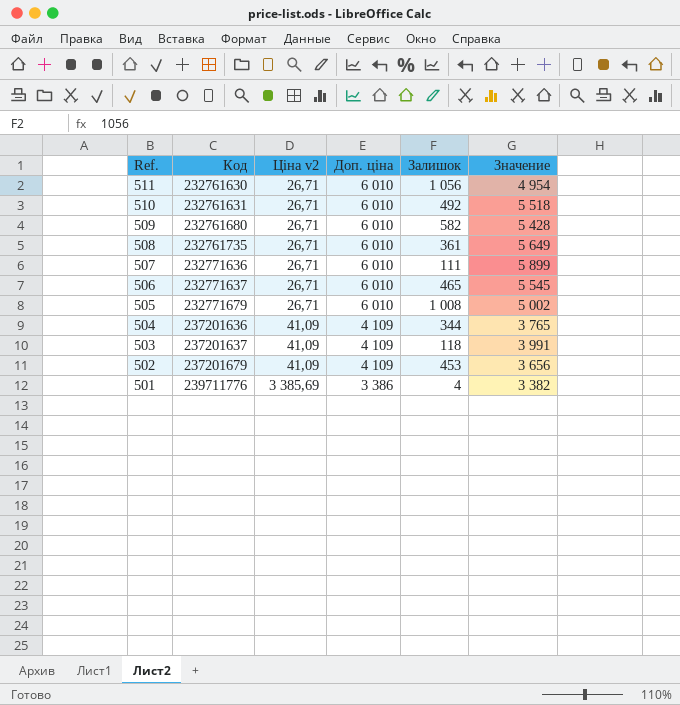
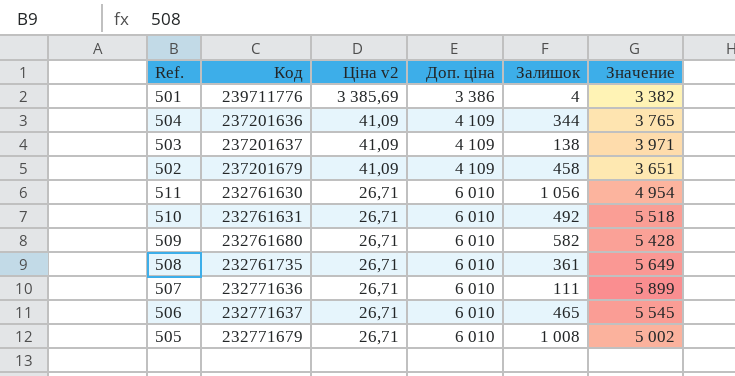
row order: Ref. descending -> Ціна v2 descending
503 | Залишок: 118 -> 138
503 | Значение: 3 991 -> 3 971
502 | Залишок: 453 -> 458
502 | Значение: 3 656 -> 3 651

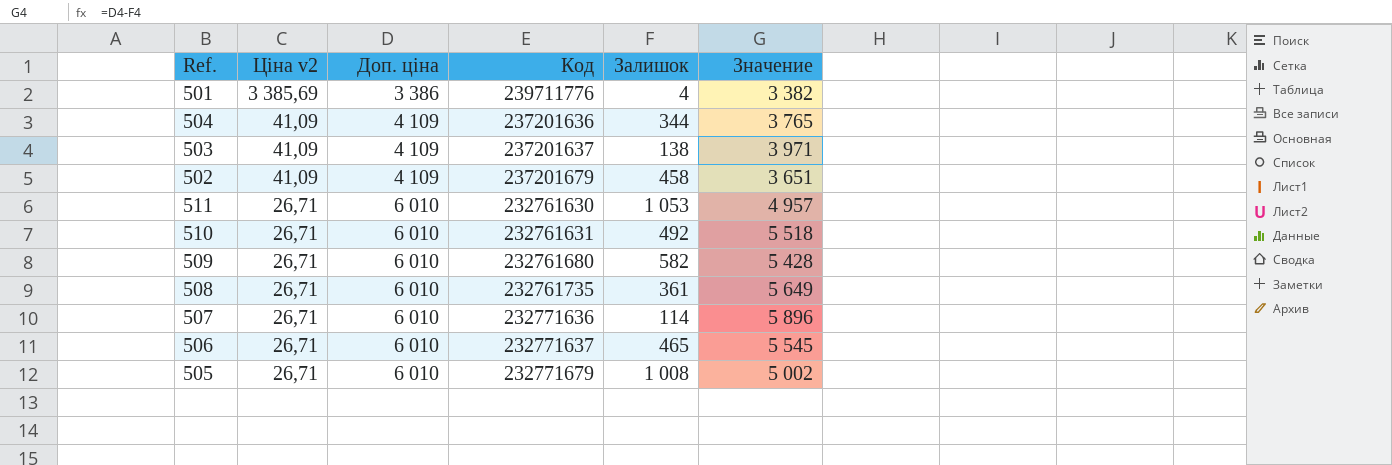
column Код | position: 2 -> 4
511 | Залишок: 1 056 -> 1 053
511 | Значение: 4 954 -> 4 957
507 | Залишок: 111 -> 114
507 | Значение: 5 899 -> 5 896

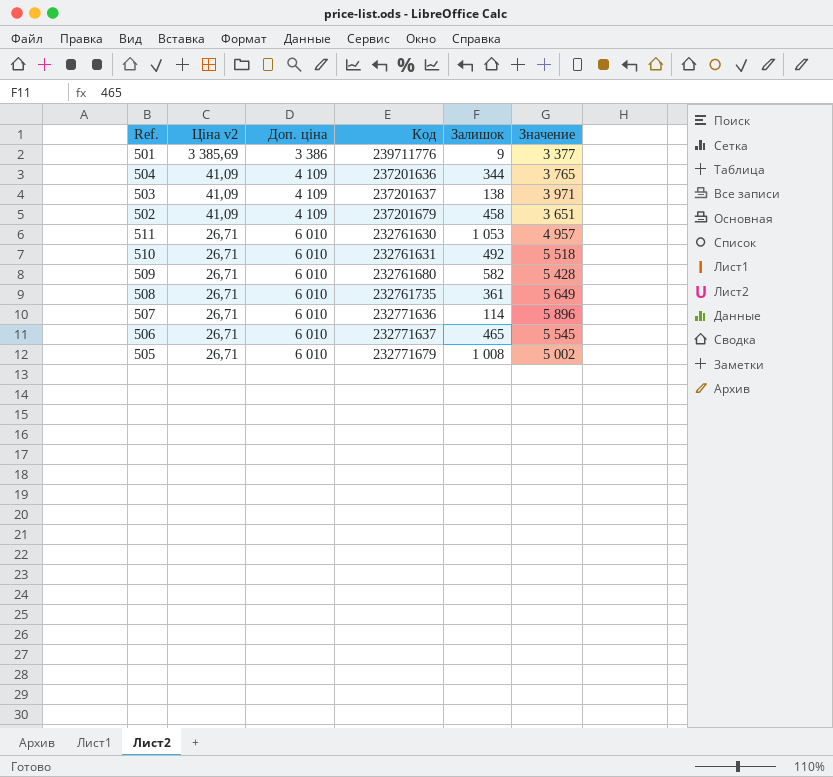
501 | Залишок: 4 -> 9
501 | Значение: 3 382 -> 3 377

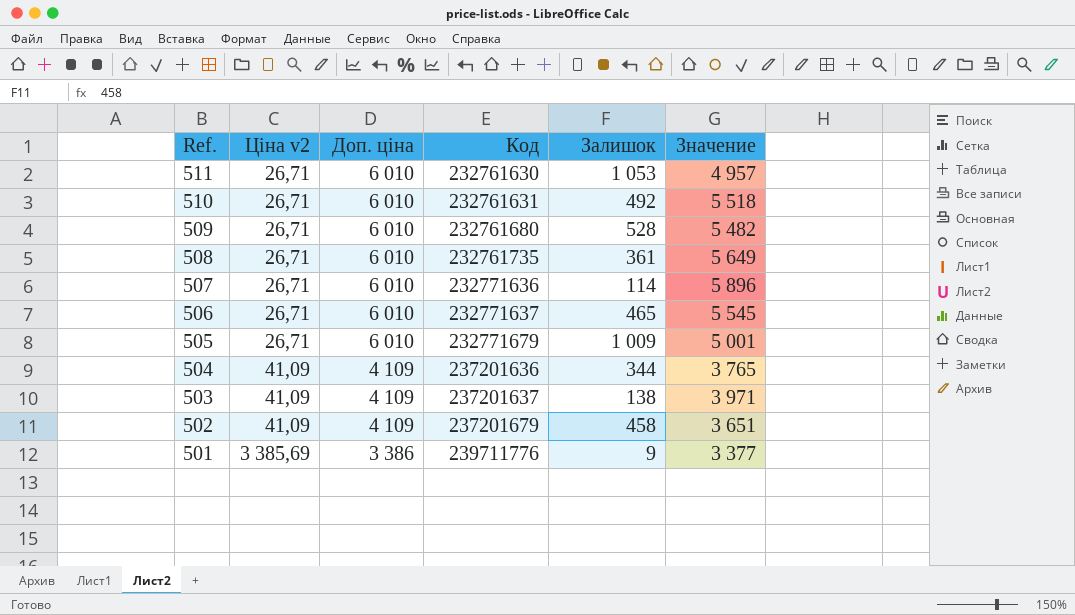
row order: Ціна v2 descending -> Ref. descending
509 | Залишок: 582 -> 528
509 | Значение: 5 428 -> 5 482
505 | Залишок: 1 008 -> 1 009
505 | Значение: 5 002 -> 5 001

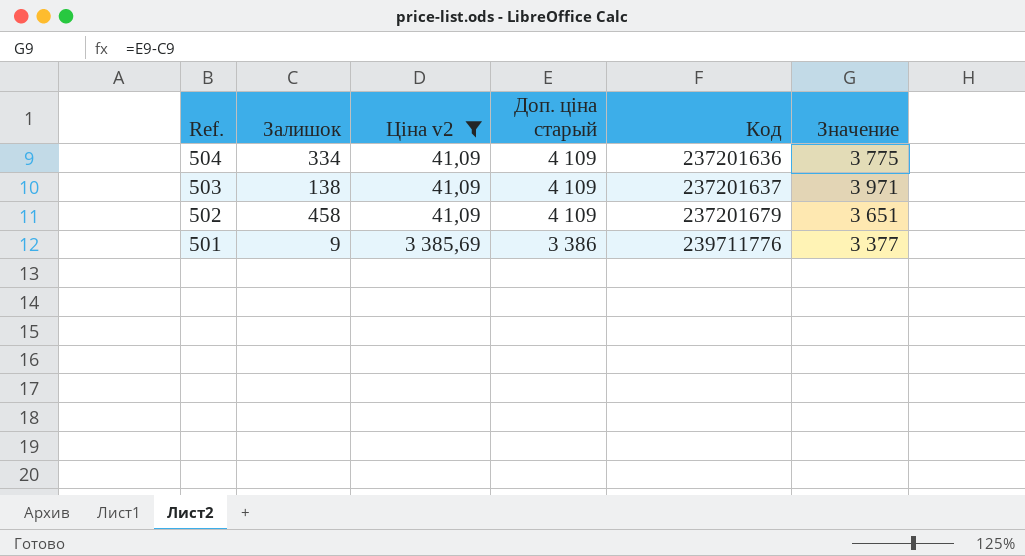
filter: none -> Ціна v2 != 26,71
column Залишок | position: 5 -> 2
column name: Доп. ціна -> Доп. ціна старый
504 | Залишок: 344 -> 334
504 | Значение: 3 765 -> 3 775

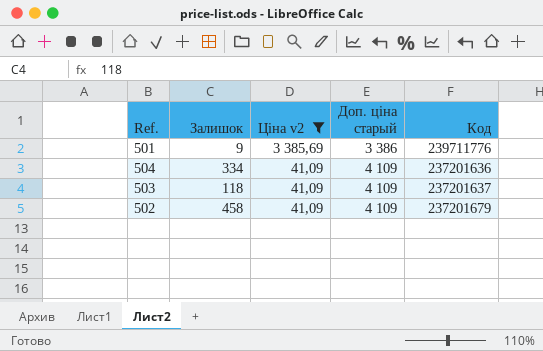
row order: Ref. descending -> Ціна v2 descending
column Значение | formula: [Доп. ціна старый] - [Залишок] -> none
503 | Залишок: 138 -> 118

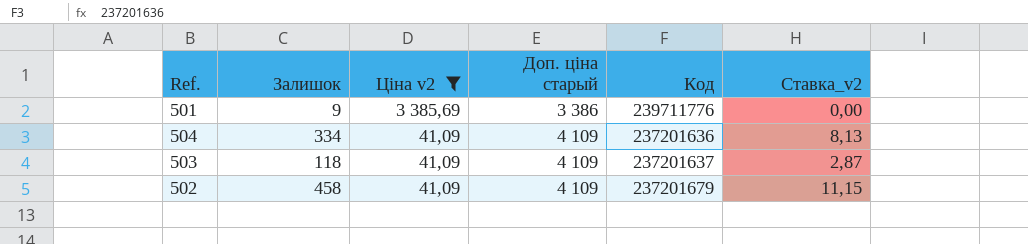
column Ставка_v2 | formula: none -> [Залишок] / [Ціна v2]

